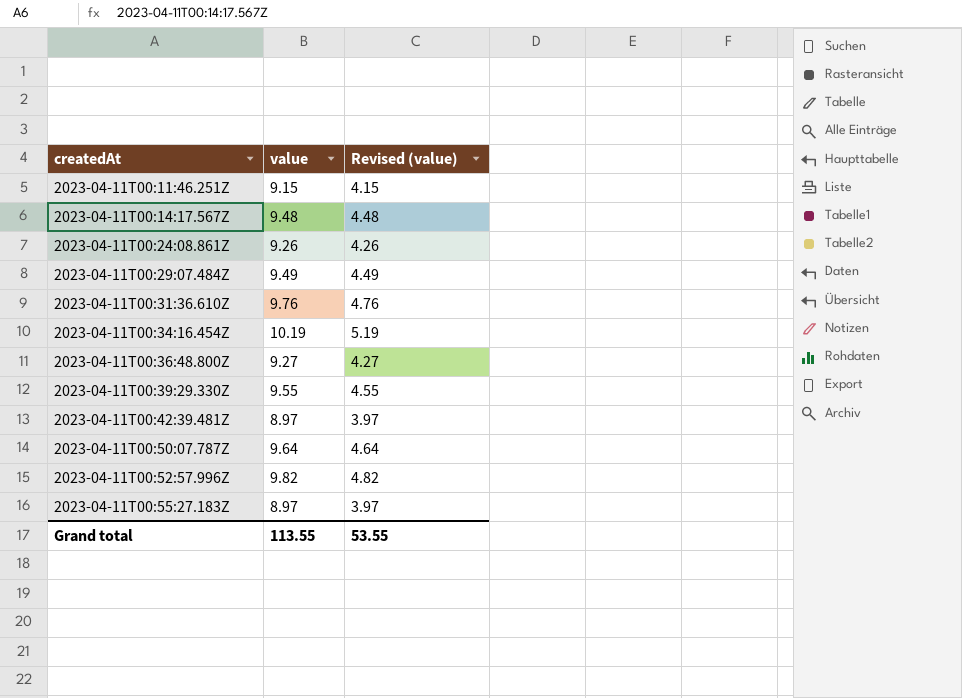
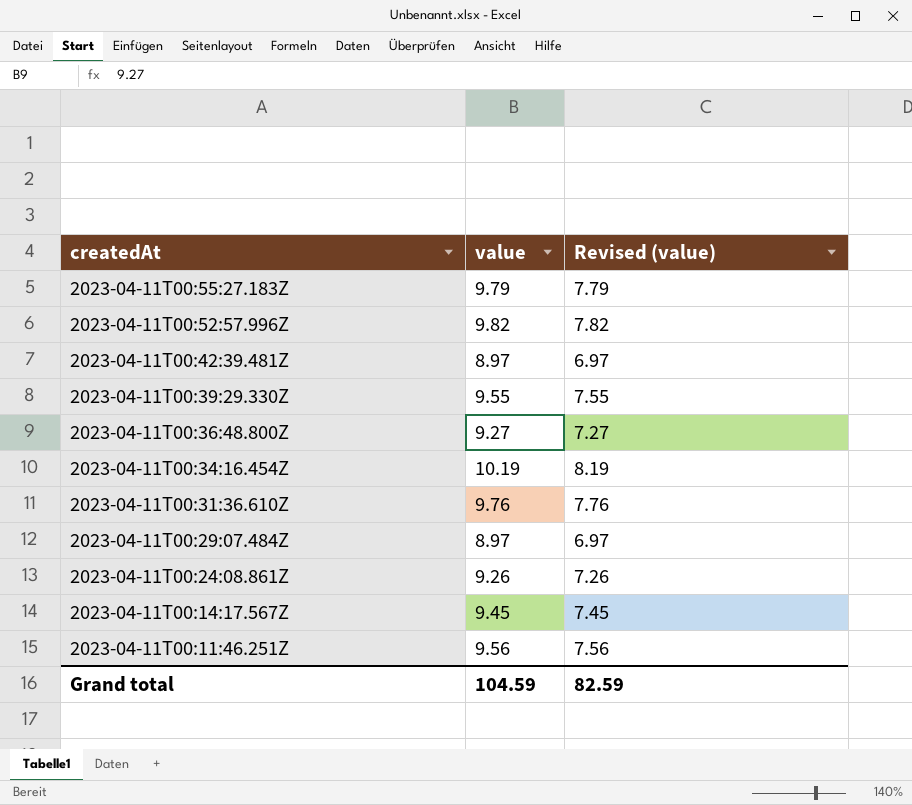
row order: createdAt ascending -> createdAt descending
column Revised (value) | formula: [value] - 5 -> [value] - 2
row 2023-04-11T00:50:07.787Z: 9.64 | 4.64 -> none
2023-04-11T00:55:27.183Z | value: 8.97 -> 9.79
2023-04-11T00:29:07.484Z | value: 9.49 -> 8.97
2023-04-11T00:14:17.567Z | value: 9.48 -> 9.45
2023-04-11T00:11:46.251Z | value: 9.15 -> 9.56
Grand total | value: 113.55 -> 104.59
Grand total | Revised (value): 53.55 -> 82.59

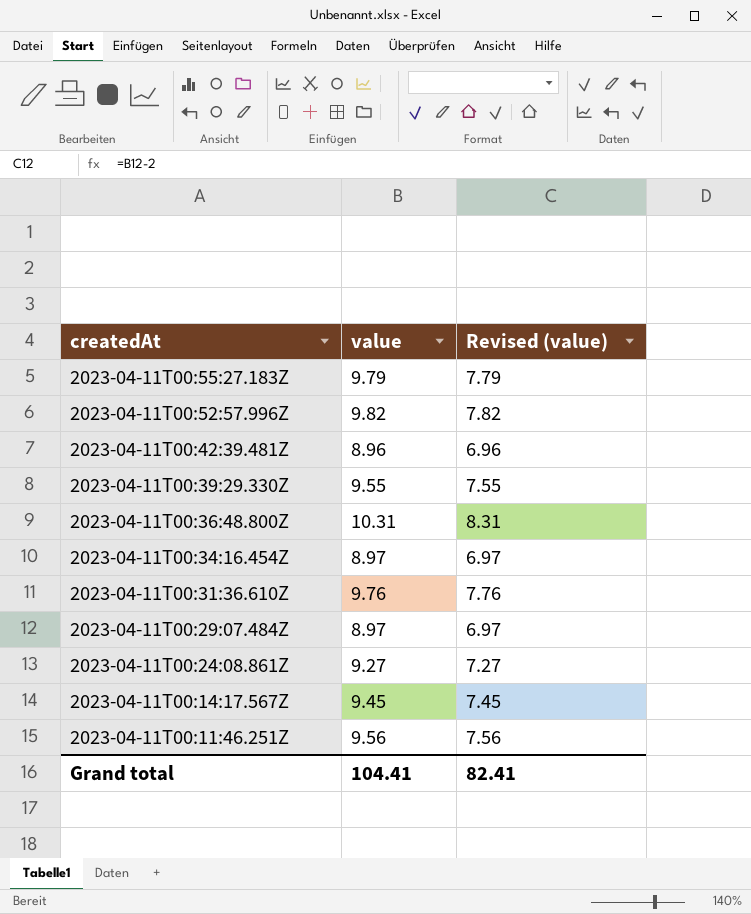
2023-04-11T00:42:39.481Z | value: 8.97 -> 8.96
2023-04-11T00:42:39.481Z | Revised (value): 6.97 -> 6.96
2023-04-11T00:36:48.800Z | value: 9.27 -> 10.31
2023-04-11T00:36:48.800Z | Revised (value): 7.27 -> 8.31
2023-04-11T00:34:16.454Z | value: 10.19 -> 8.97
2023-04-11T00:34:16.454Z | Revised (value): 8.19 -> 6.97
2023-04-11T00:24:08.861Z | value: 9.26 -> 9.27
2023-04-11T00:24:08.861Z | Revised (value): 7.26 -> 7.27
Grand total | value: 104.59 -> 104.41
Grand total | Revised (value): 82.59 -> 82.41

